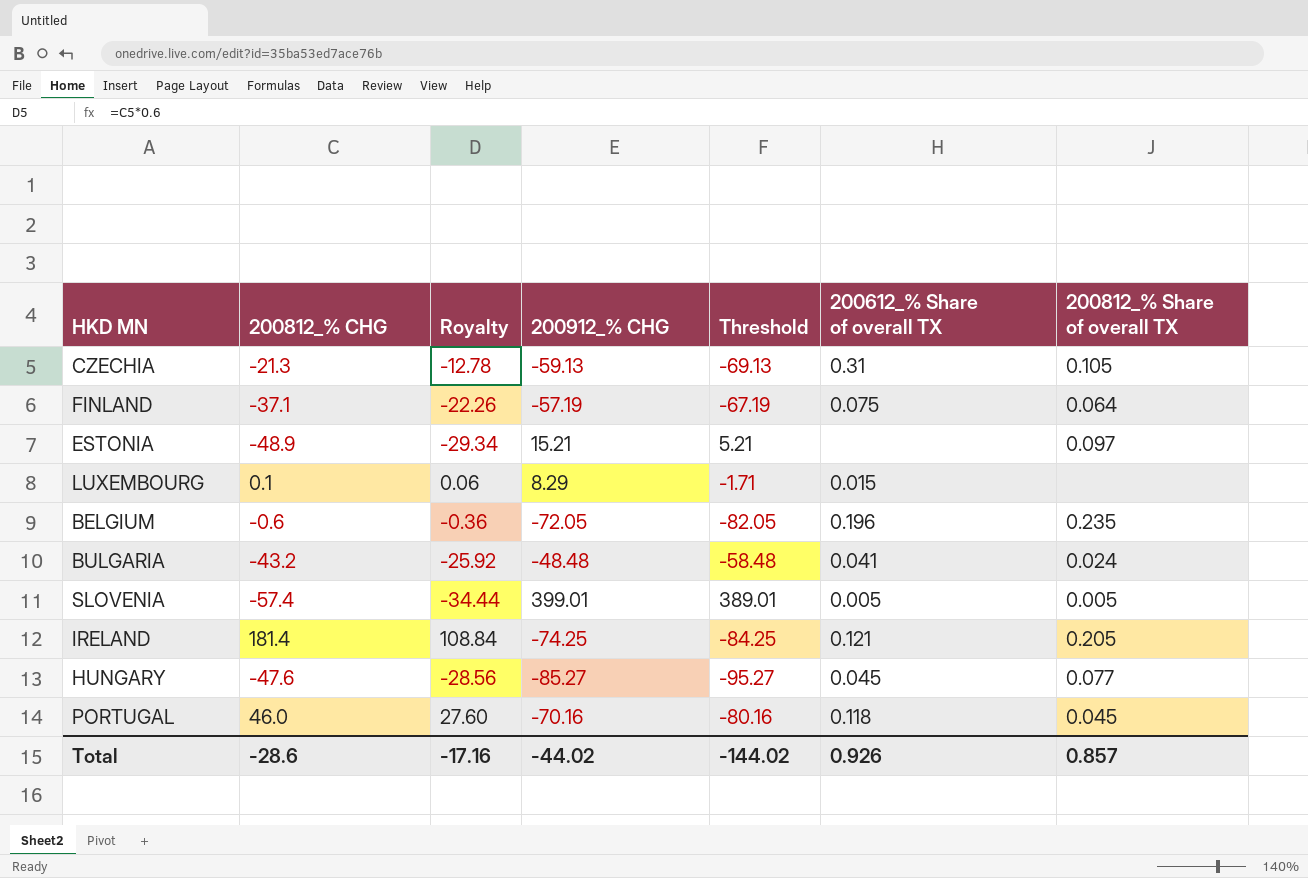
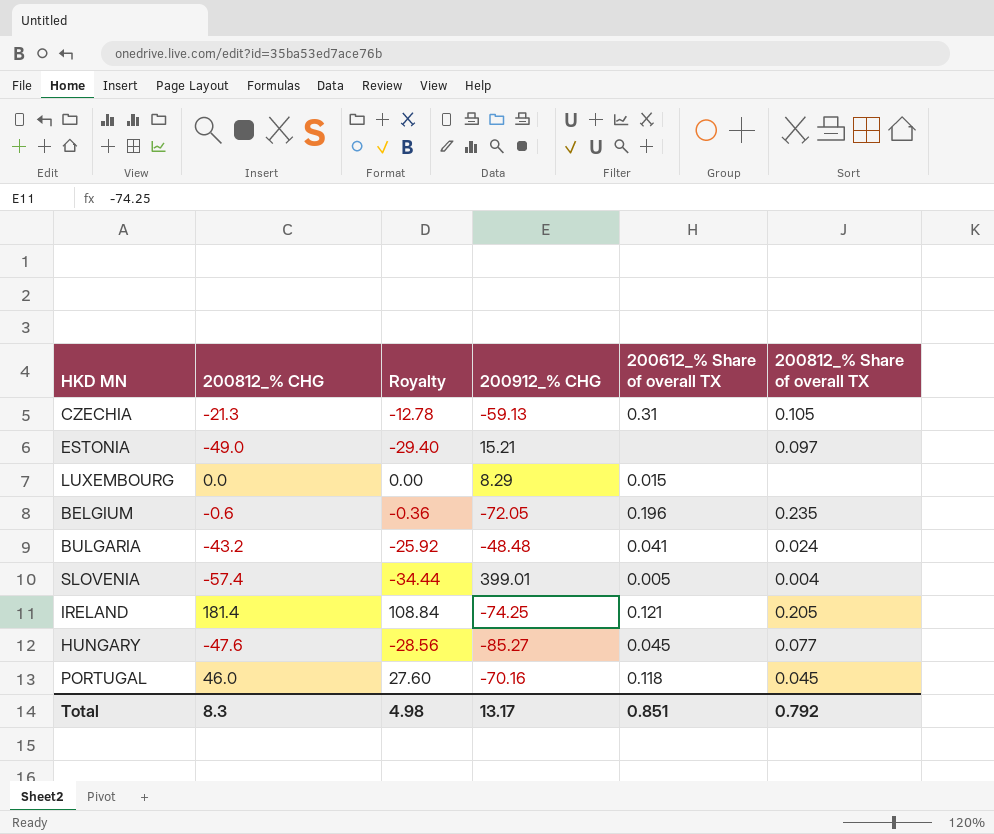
column Threshold | formula: [200912_% CHG] - 10 -> none
row FINLAND: -37.1 | -22.26 | -57.19 | -67.19 | 0.075 | 0.064 -> none
ESTONIA | 200812_% CHG: -48.9 -> -49.0
ESTONIA | Royalty: -29.34 -> -29.40
LUXEMBOURG | 200812_% CHG: 0.1 -> 0.0
LUXEMBOURG | Royalty: 0.06 -> 0.00
SLOVENIA | 200812_% Share of overall TX: 0.005 -> 0.004
Total | 200812_% CHG: -28.6 -> 8.3
Total | Royalty: -17.16 -> 4.98
Total | 200912_% CHG: -44.02 -> 13.17
Total | 200612_% Share of overall TX: 0.926 -> 0.851
Total | 200812_% Share of overall TX: 0.857 -> 0.792

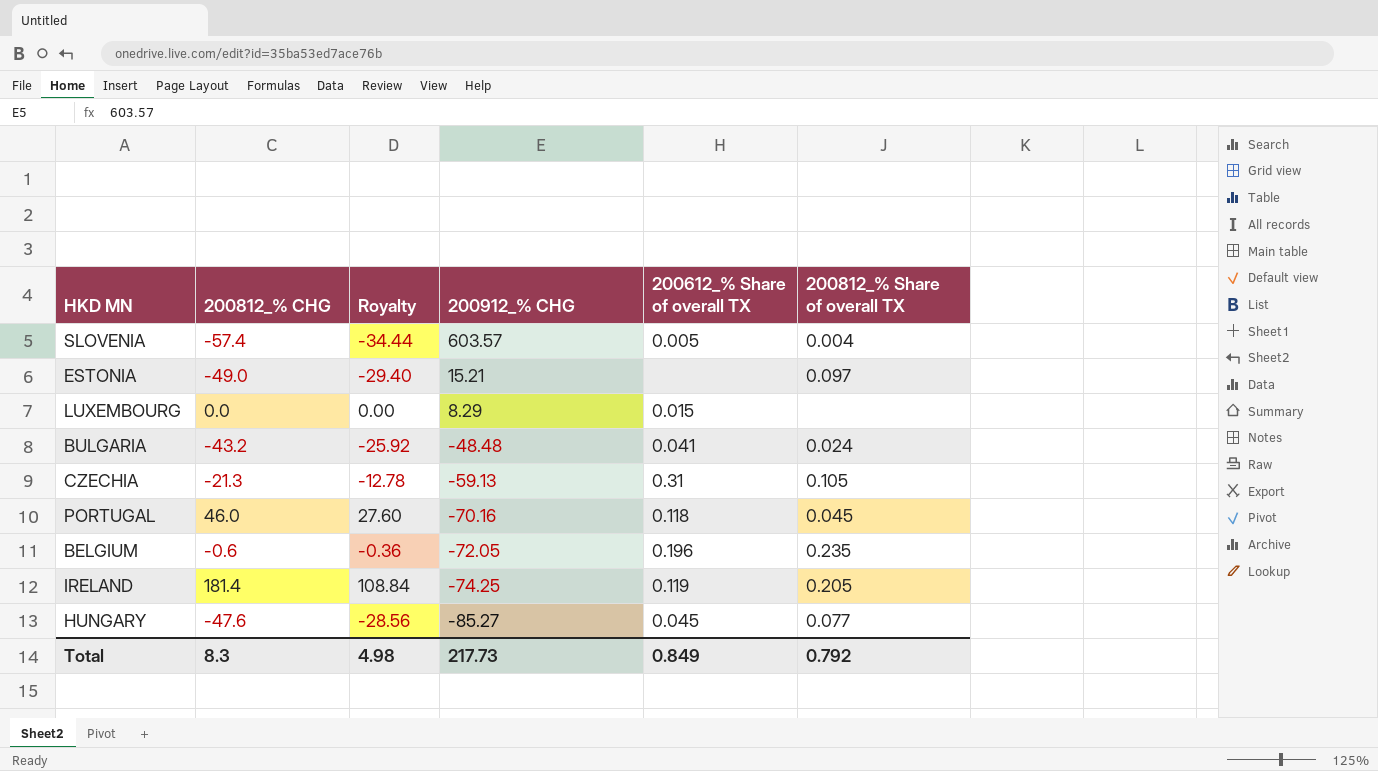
row order: none -> 200912_% CHG descending
SLOVENIA | 200912_% CHG: 399.01 -> 603.57
IRELAND | 200612_% Share of overall TX: 0.121 -> 0.119
Total | 200912_% CHG: 13.17 -> 217.73
Total | 200612_% Share of overall TX: 0.851 -> 0.849

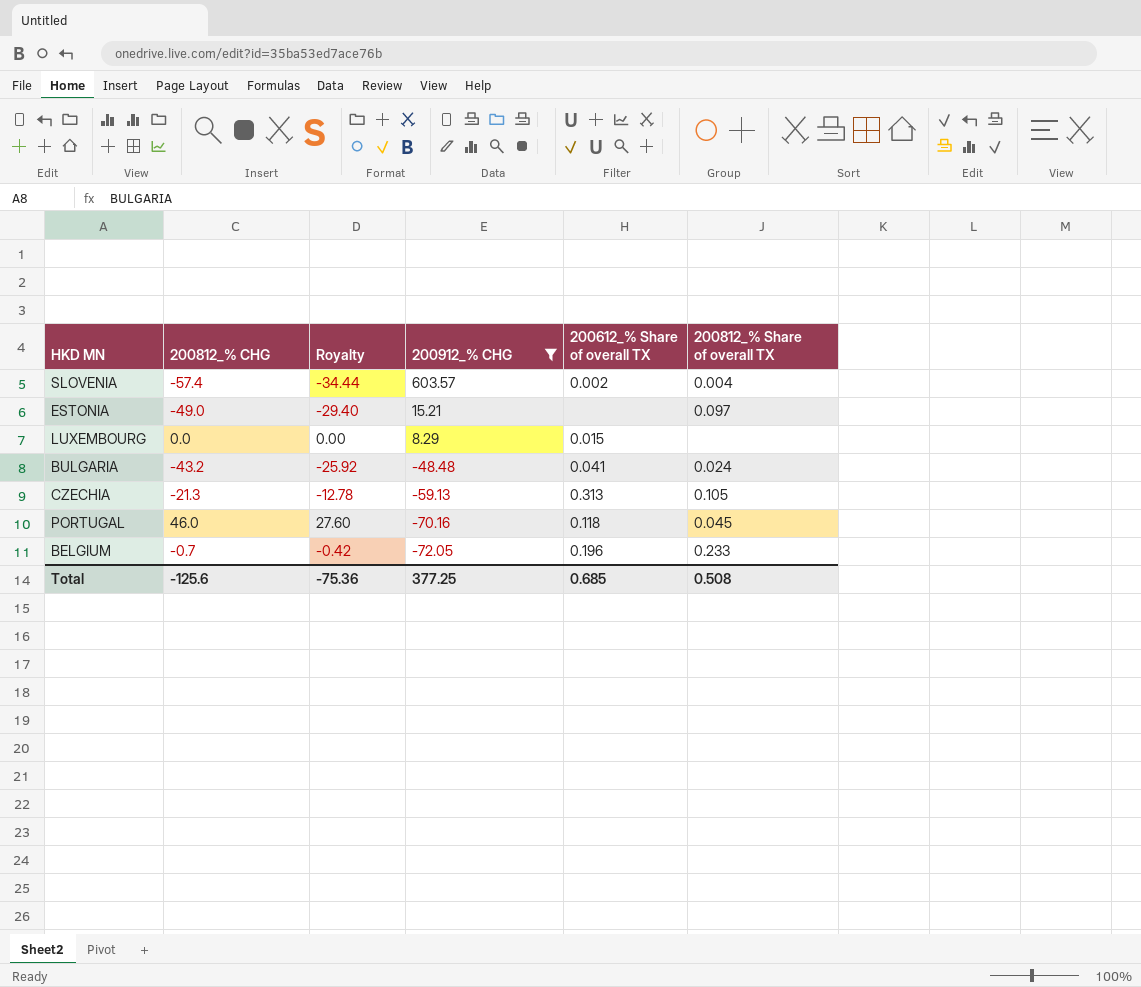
filter: none -> 200912_% CHG >= -72.05
SLOVENIA | 200612_% Share of overall TX: 0.005 -> 0.002
CZECHIA | 200612_% Share of overall TX: 0.31 -> 0.313
BELGIUM | 200812_% CHG: -0.6 -> -0.7
BELGIUM | Royalty: -0.36 -> -0.42
BELGIUM | 200812_% Share of overall TX: 0.235 -> 0.233
Total | 200812_% CHG: 8.3 -> -125.6
Total | Royalty: 4.98 -> -75.36
Total | 200912_% CHG: 217.73 -> 377.25
Total | 200612_% Share of overall TX: 0.849 -> 0.685
Total | 200812_% Share of overall TX: 0.792 -> 0.508

